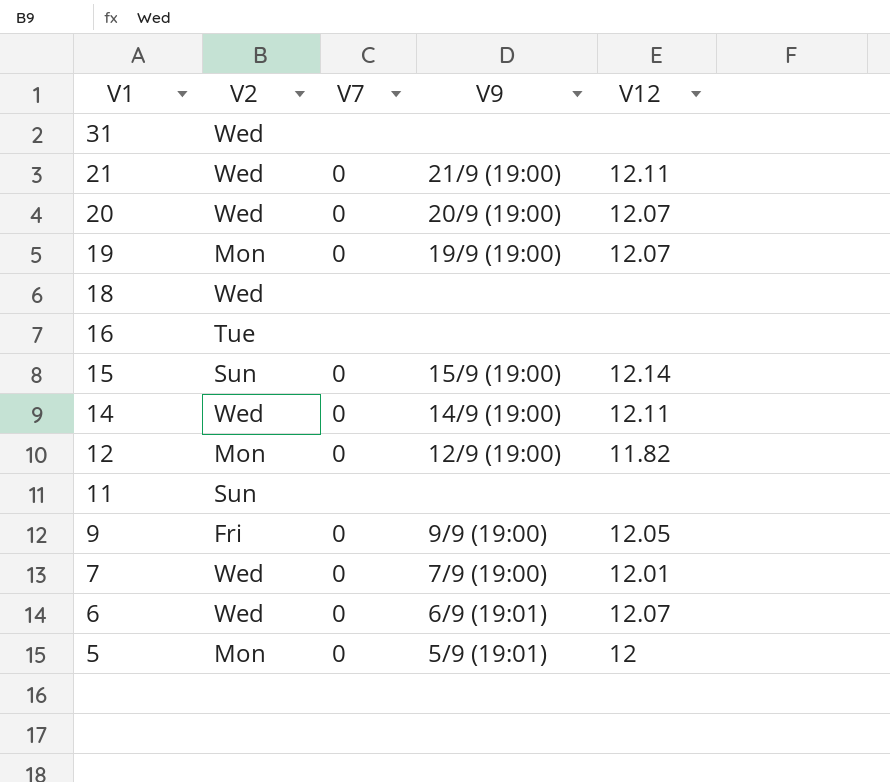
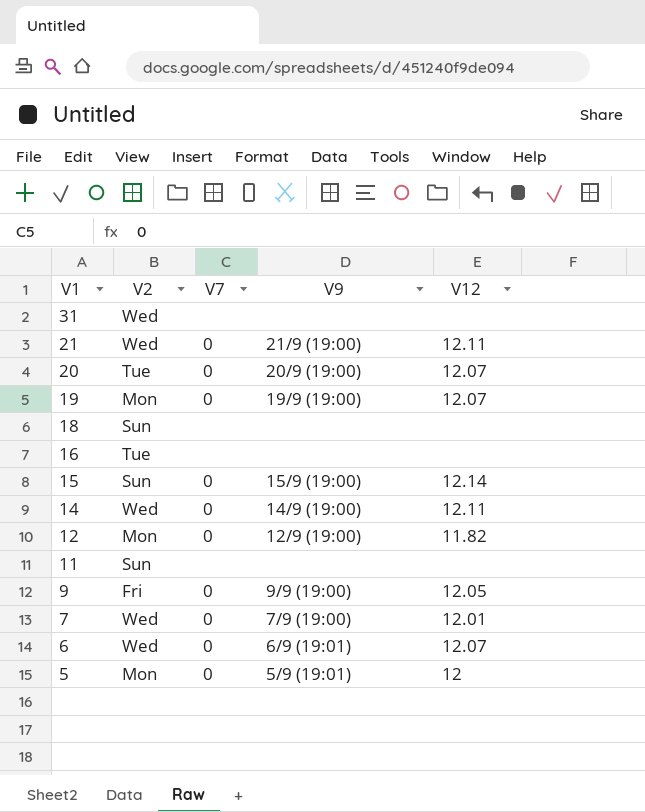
20 | V2: Wed -> Tue
18 | V2: Wed -> Sun

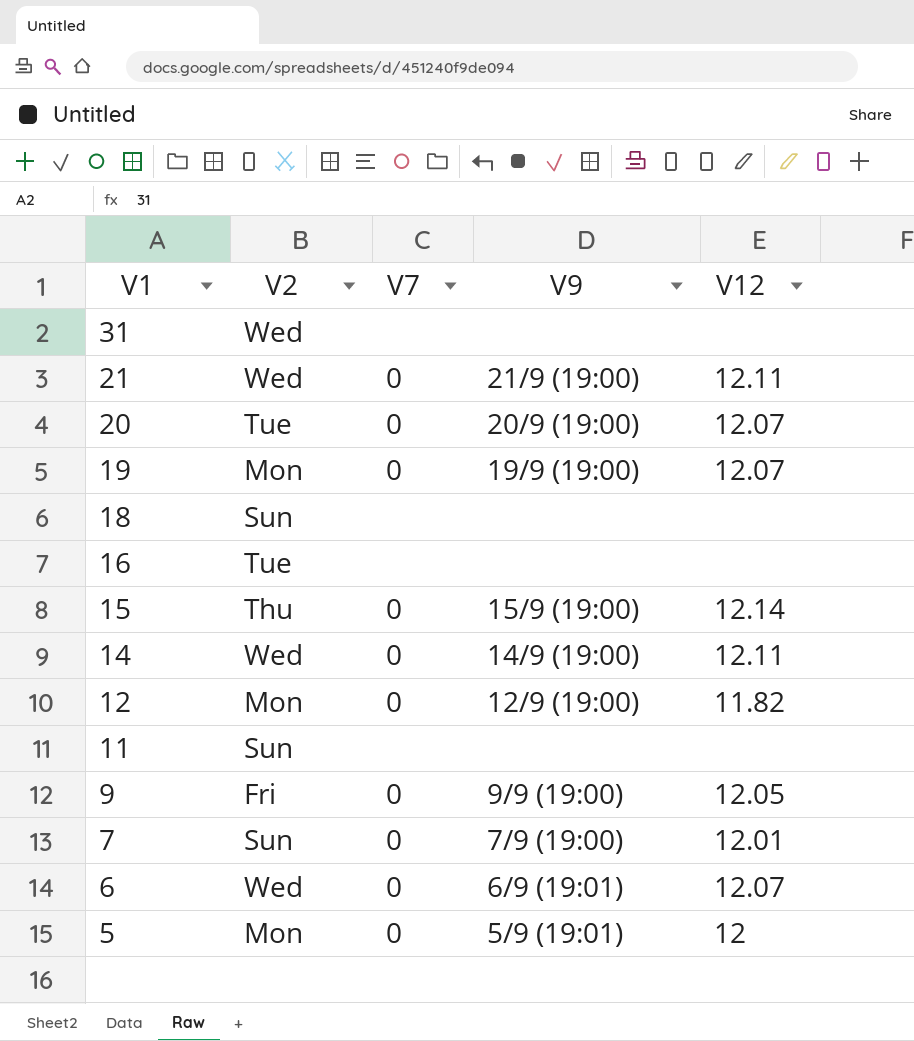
15 | V2: Sun -> Thu
7 | V2: Wed -> Sun

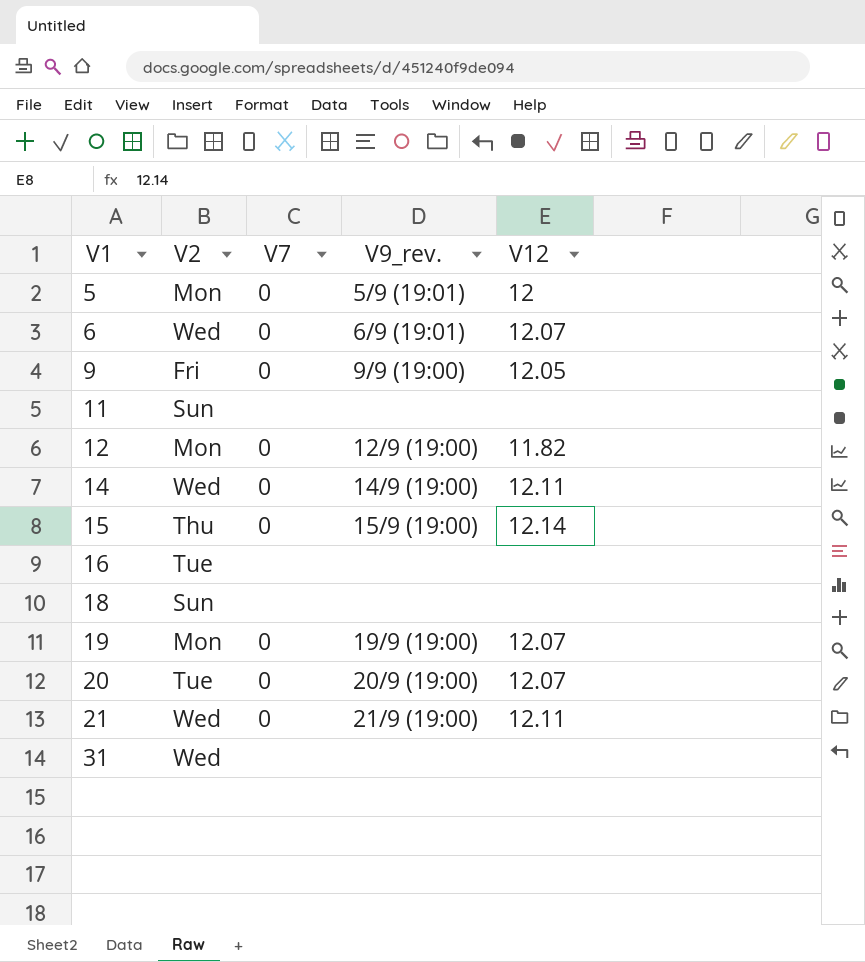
row order: V1 descending -> V1 ascending
column name: V9 -> V9_rev.
row 7: Sun | 0 | 7/9 (19:00) | 12.01 -> none

